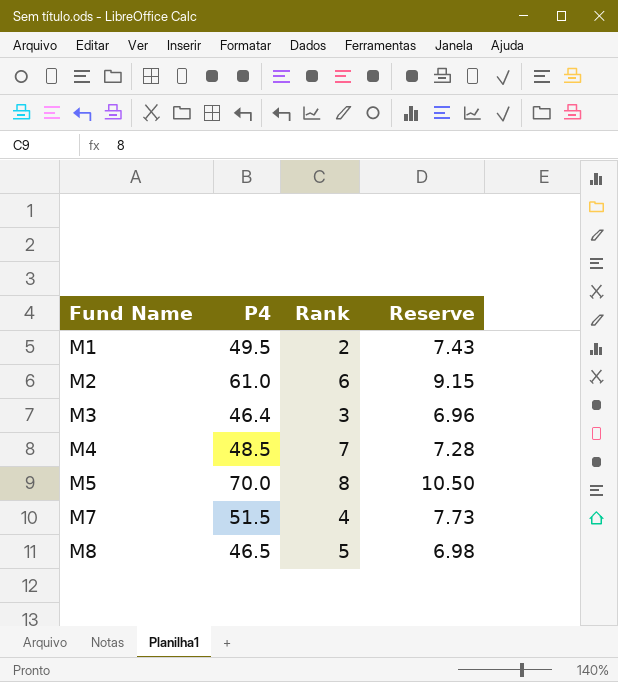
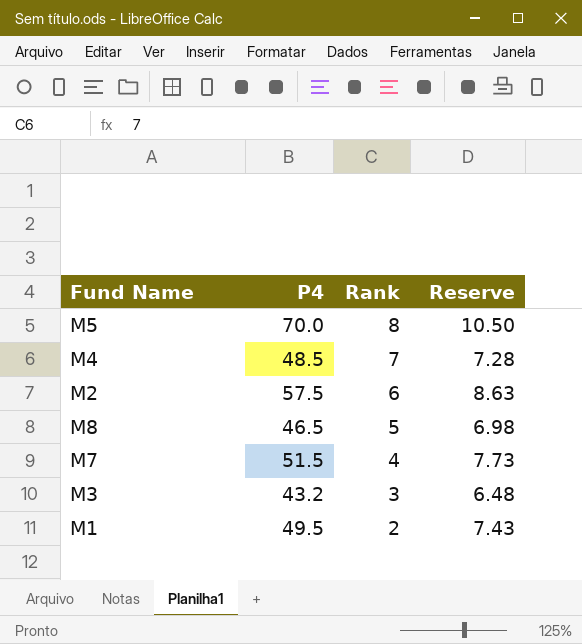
row order: Fund Name ascending -> Rank descending
M2 | P4: 61.0 -> 57.5
M2 | Reserve: 9.15 -> 8.63
M3 | P4: 46.4 -> 43.2
M3 | Reserve: 6.96 -> 6.48

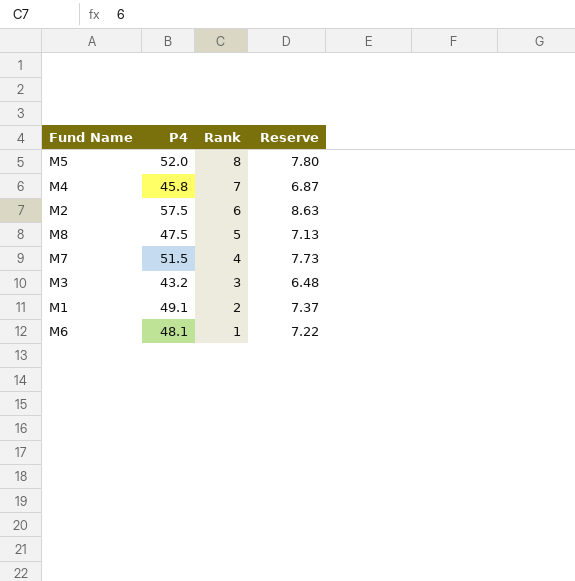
M5 | P4: 70.0 -> 52.0
M5 | Reserve: 10.50 -> 7.80
M4 | P4: 48.5 -> 45.8
M4 | Reserve: 7.28 -> 6.87
M8 | P4: 46.5 -> 47.5
M8 | Reserve: 6.98 -> 7.13
M1 | P4: 49.5 -> 49.1
M1 | Reserve: 7.43 -> 7.37
row M6: none -> 48.1 | 1 | 7.22

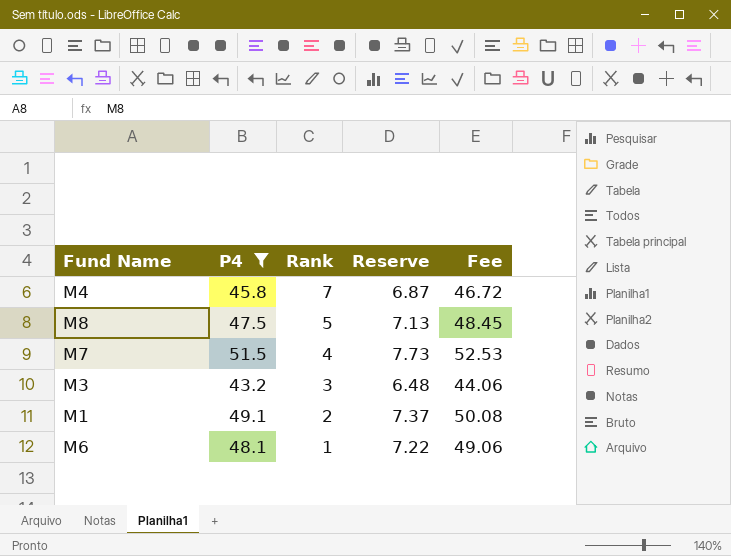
filter: none -> P4 <= 51.5
column Fee | formula: none -> [P4] * 1.02

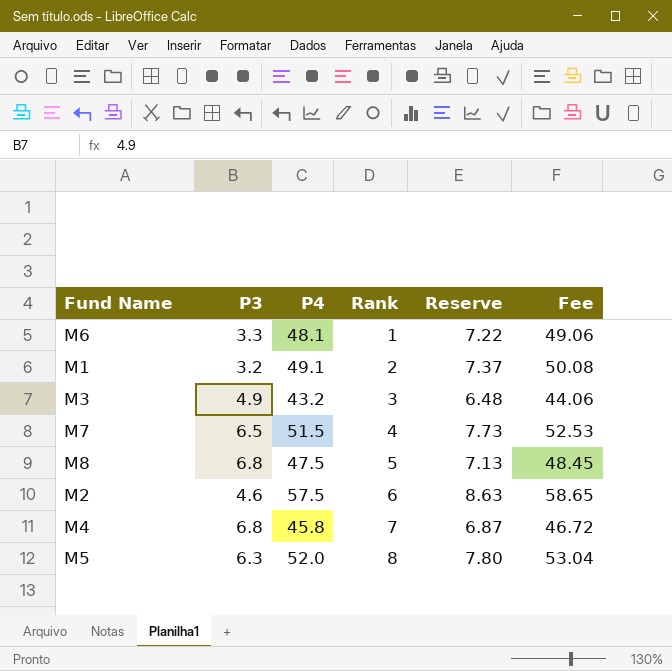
filter: P4 <= 51.5 -> none
row order: Rank descending -> Rank ascending
column P3 | position: none -> 2

